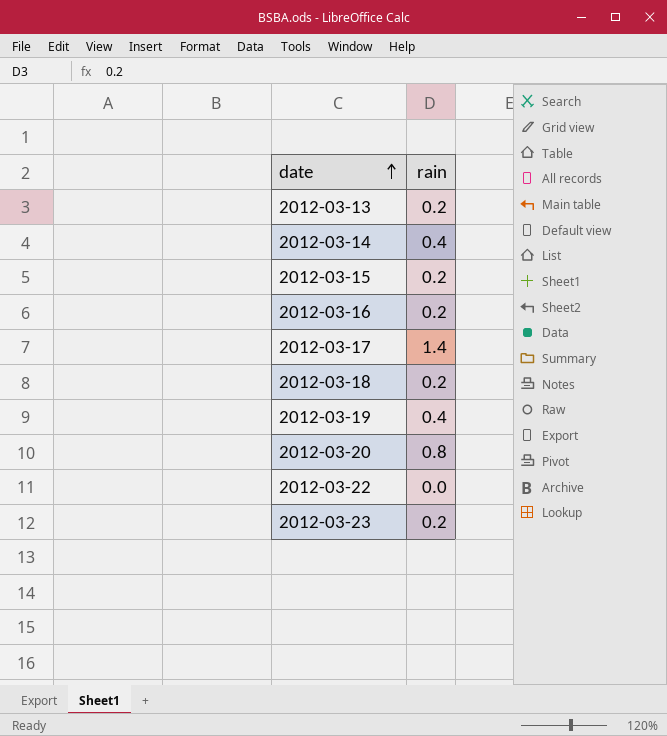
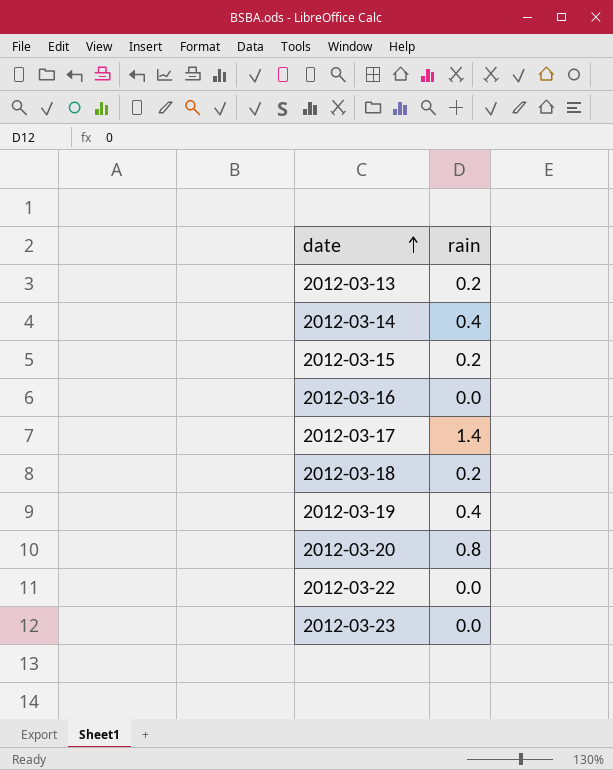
2012-03-16 | rain: 0.2 -> 0.0
2012-03-23 | rain: 0.2 -> 0.0

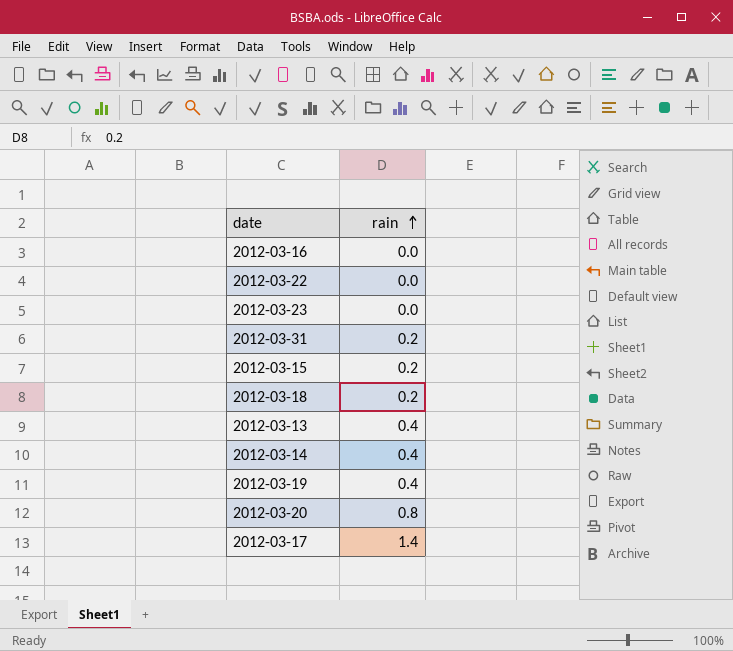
row order: date ascending -> rain ascending
row 2012-03-31: none -> 0.2
2012-03-13 | rain: 0.2 -> 0.4

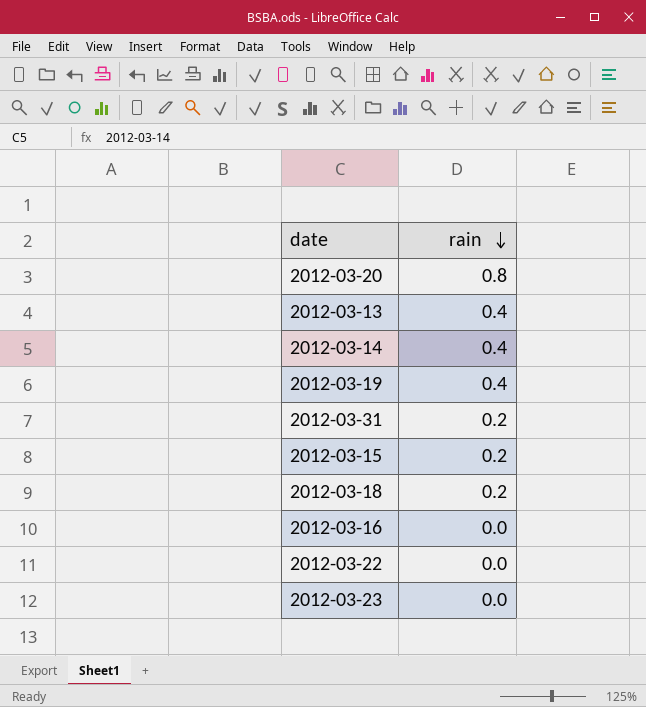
row order: rain ascending -> rain descending
row 2012-03-17: 1.4 -> none

